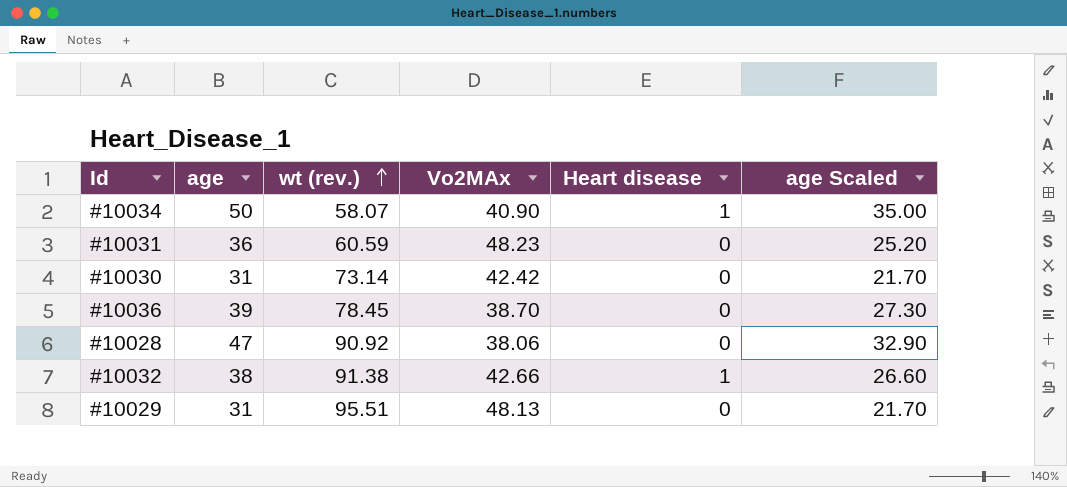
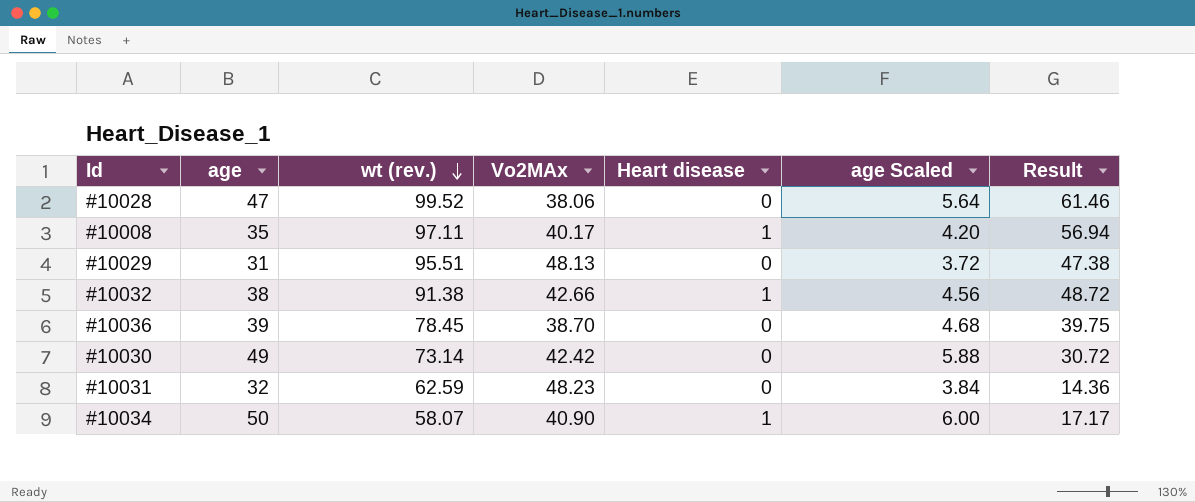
row order: wt (rev.) ascending -> wt (rev.) descending
column age Scaled | formula: [age] * 0.7 -> [age] * 0.12
column Result | formula: none -> [wt (rev.)] - [Vo2MAx]
#10028 | wt (rev.): 90.92 -> 99.52
row #10008: none -> 35 | 97.11 | 40.17 | 1 | 4.20 | 56.94
#10030 | age: 31 -> 49
#10031 | age: 36 -> 32
#10031 | wt (rev.): 60.59 -> 62.59

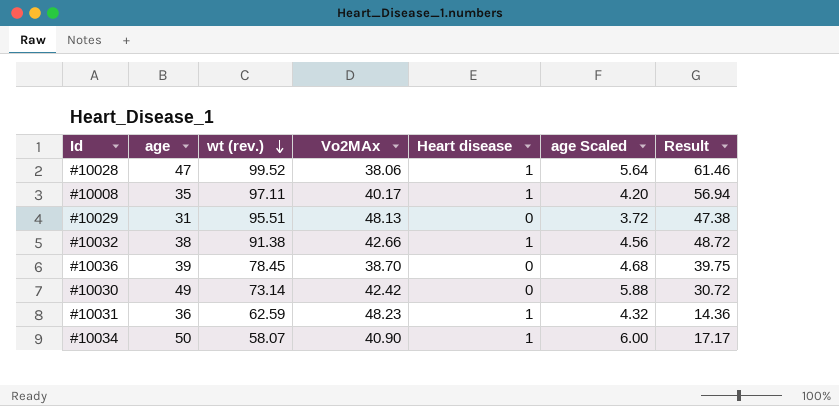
#10028 | Heart disease: 0 -> 1
#10031 | age: 32 -> 36
#10031 | Heart disease: 0 -> 1
#10031 | age Scaled: 3.84 -> 4.32

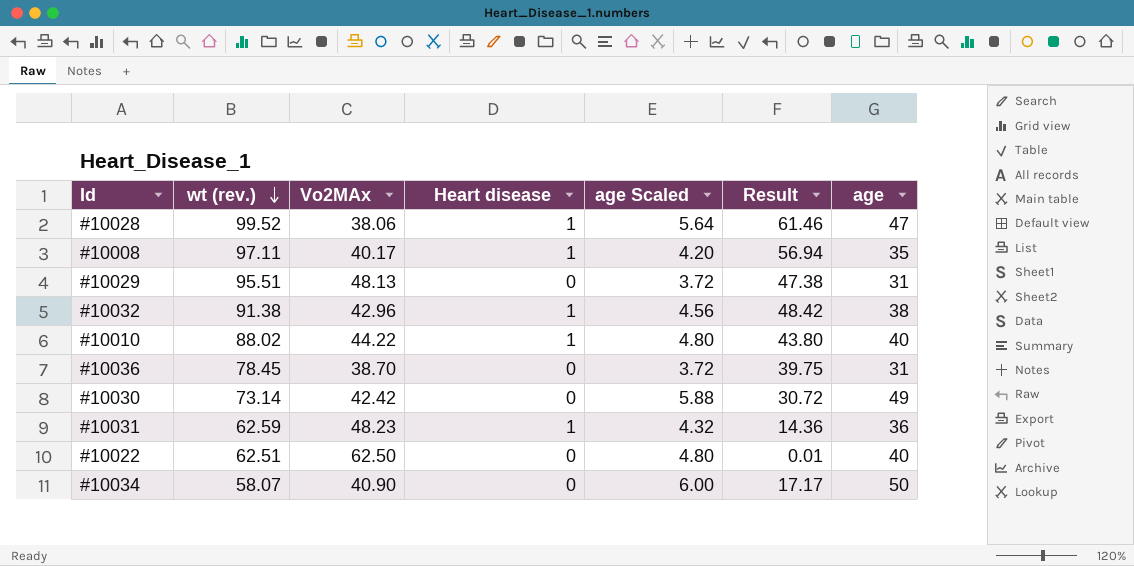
column age | position: 2 -> 7
#10032 | Vo2MAx: 42.66 -> 42.96
#10032 | Result: 48.72 -> 48.42
row #10010: none -> 88.02 | 44.22 | 1 | 4.80 | 43.80 | 40
#10036 | age Scaled: 4.68 -> 3.72
#10036 | age: 39 -> 31
row #10022: none -> 62.51 | 62.50 | 0 | 4.80 | 0.01 | 40
#10034 | Heart disease: 1 -> 0

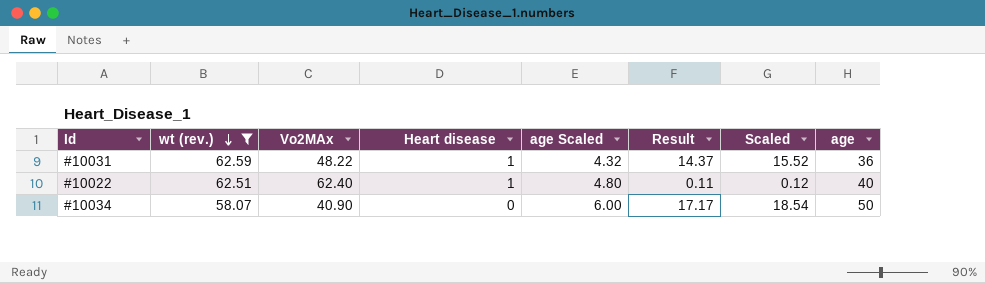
filter: none -> wt (rev.) <= 62.59
column Scaled | formula: none -> [Result] * 1.08
#10031 | Vo2MAx: 48.23 -> 48.22
#10031 | Result: 14.36 -> 14.37
#10022 | Vo2MAx: 62.50 -> 62.40
#10022 | Heart disease: 0 -> 1
#10022 | Result: 0.01 -> 0.11

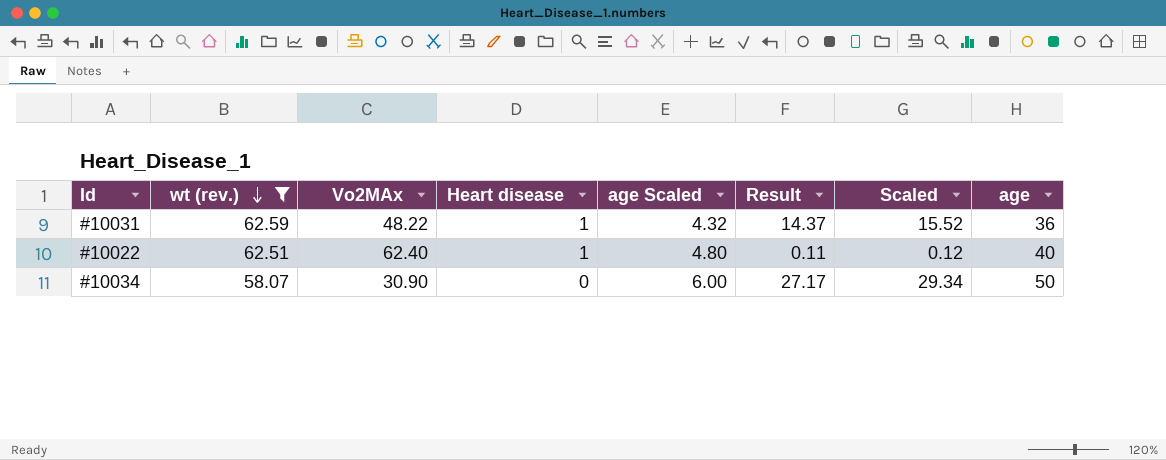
#10034 | Vo2MAx: 40.90 -> 30.90
#10034 | Result: 17.17 -> 27.17
#10034 | Scaled: 18.54 -> 29.34

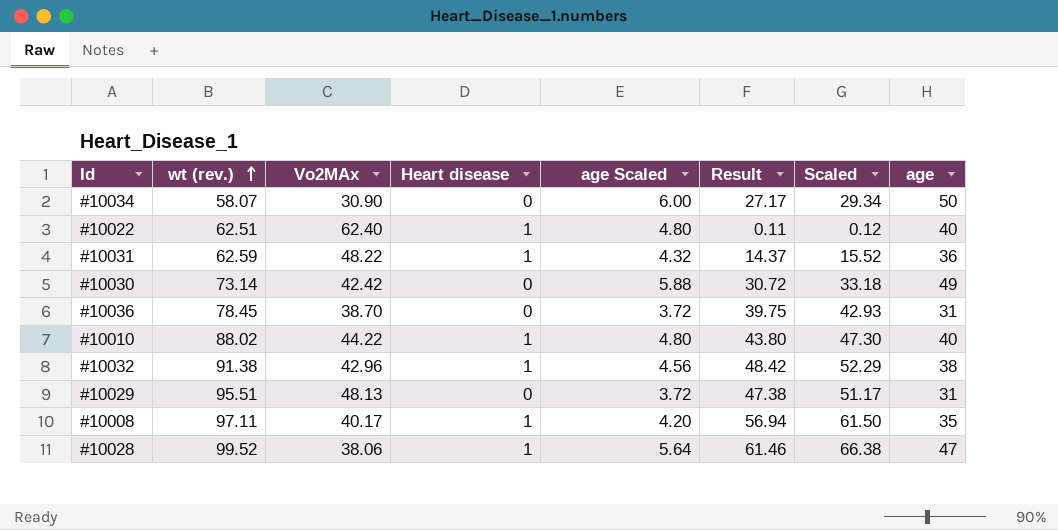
filter: wt (rev.) <= 62.59 -> none
row order: wt (rev.) descending -> wt (rev.) ascending

